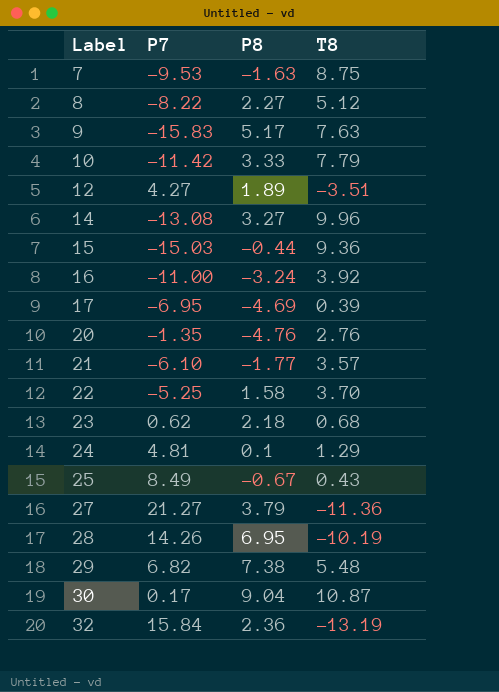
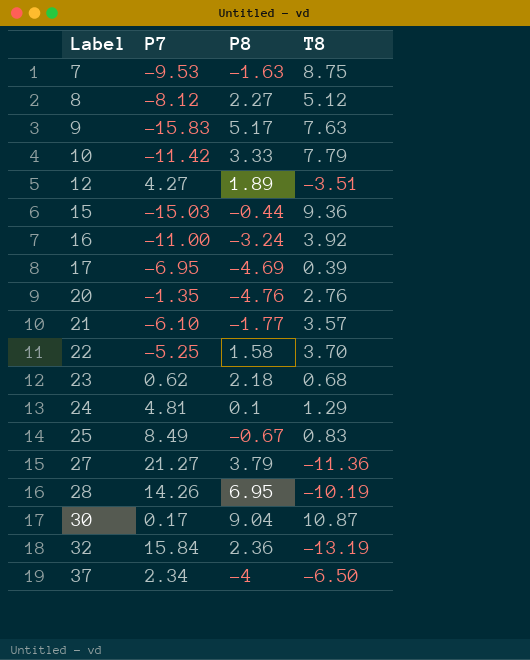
row 14: -13.08 | 3.27 | 9.96 -> none
row 29: 6.82 | 7.38 | 5.48 -> none
8 | P7: -8.22 -> -8.12
25 | T8: 0.43 -> 0.83
row 37: none -> 2.34 | -4 | -6.50

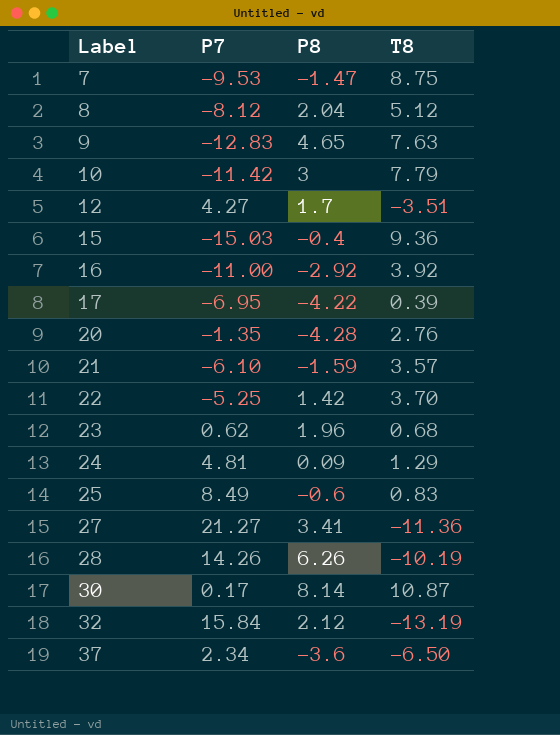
7 | P8: -1.63 -> -1.47
8 | P8: 2.27 -> 2.04
9 | P7: -15.83 -> -12.83
9 | P8: 5.17 -> 4.65
10 | P8: 3.33 -> 3
12 | P8: 1.89 -> 1.7
15 | P8: -0.44 -> -0.4
16 | P8: -3.24 -> -2.92
17 | P8: -4.69 -> -4.22
20 | P8: -4.76 -> -4.28
21 | P8: -1.77 -> -1.59
22 | P8: 1.58 -> 1.42
23 | P8: 2.18 -> 1.96
24 | P8: 0.1 -> 0.09
25 | P8: -0.67 -> -0.6
27 | P8: 3.79 -> 3.41
28 | P8: 6.95 -> 6.26
30 | P8: 9.04 -> 8.14
32 | P8: 2.36 -> 2.12
37 | P8: -4 -> -3.6

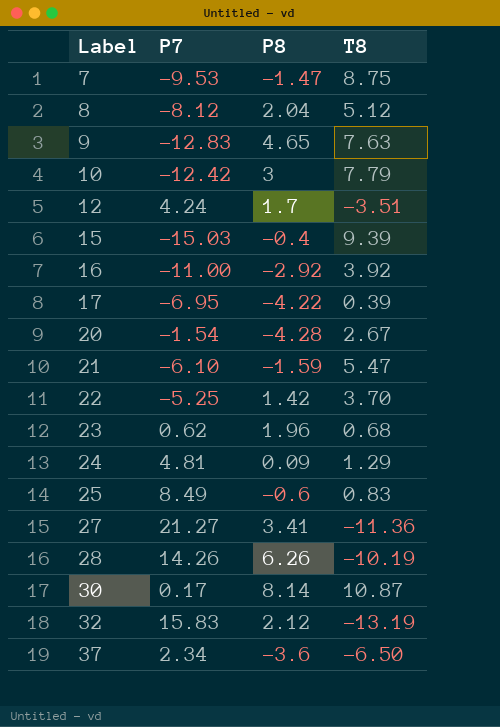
10 | P7: -11.42 -> -12.42
12 | P7: 4.27 -> 4.24
15 | T8: 9.36 -> 9.39
20 | P7: -1.35 -> -1.54
20 | T8: 2.76 -> 2.67
21 | T8: 3.57 -> 5.47
32 | P7: 15.84 -> 15.83

